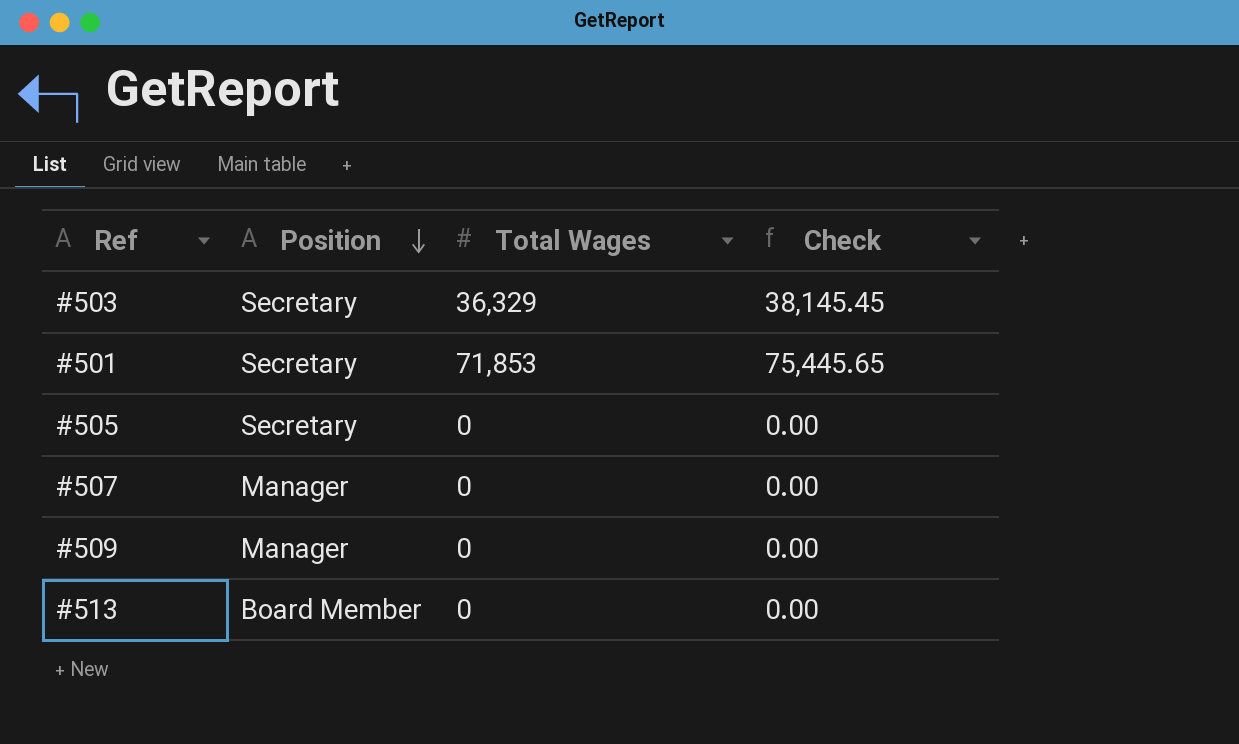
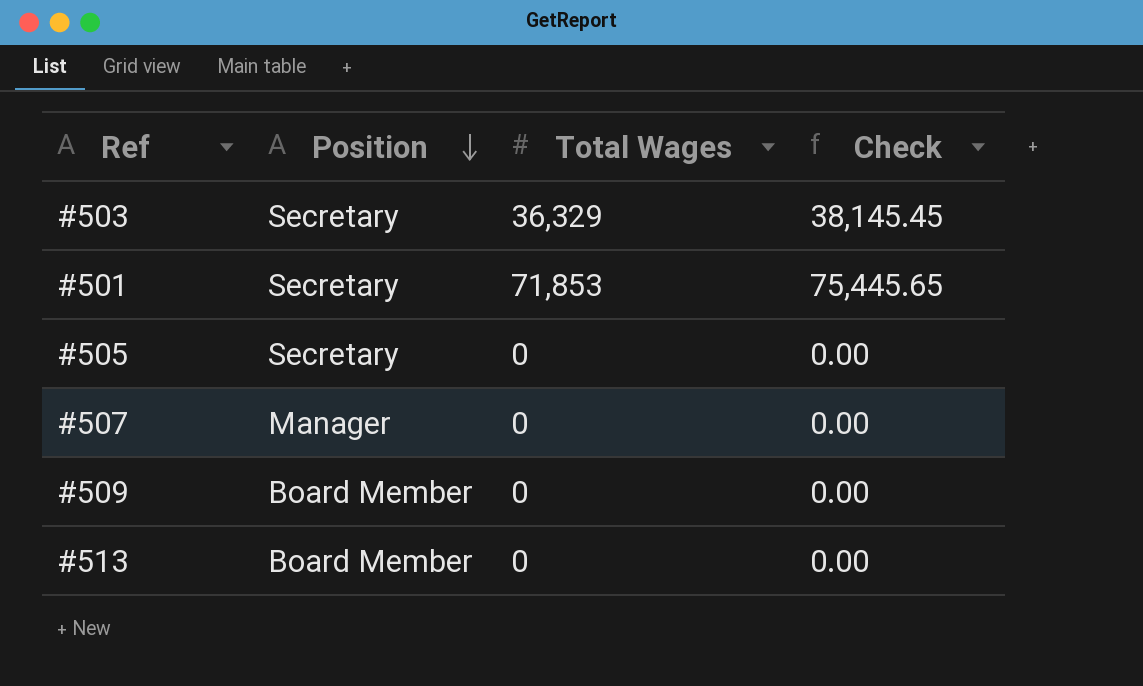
#509 | Position: Manager -> Board Member

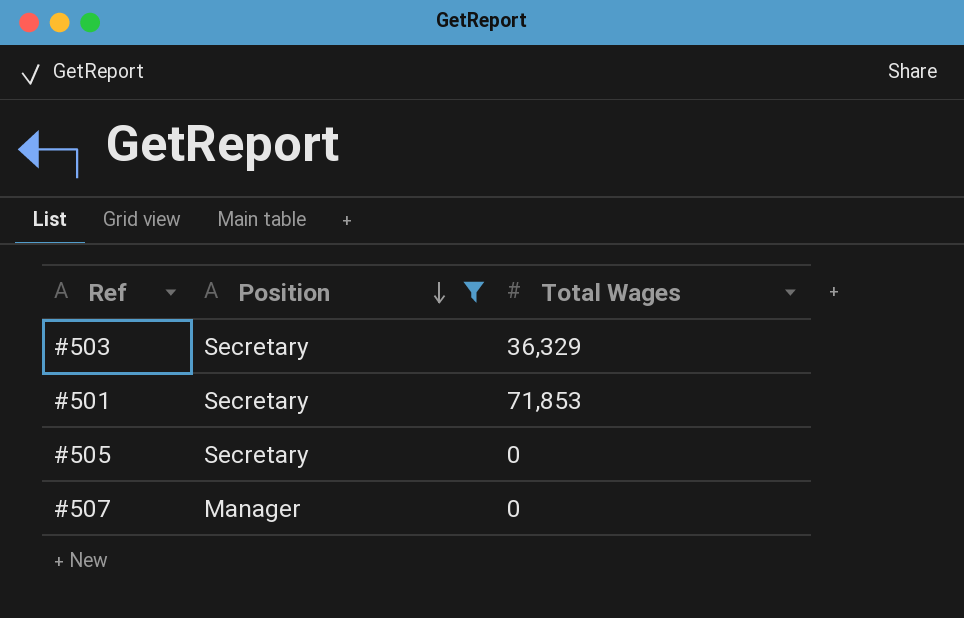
filter: none -> Position != Board Member
column Check | formula: [Total Wages] * 1.05 -> none

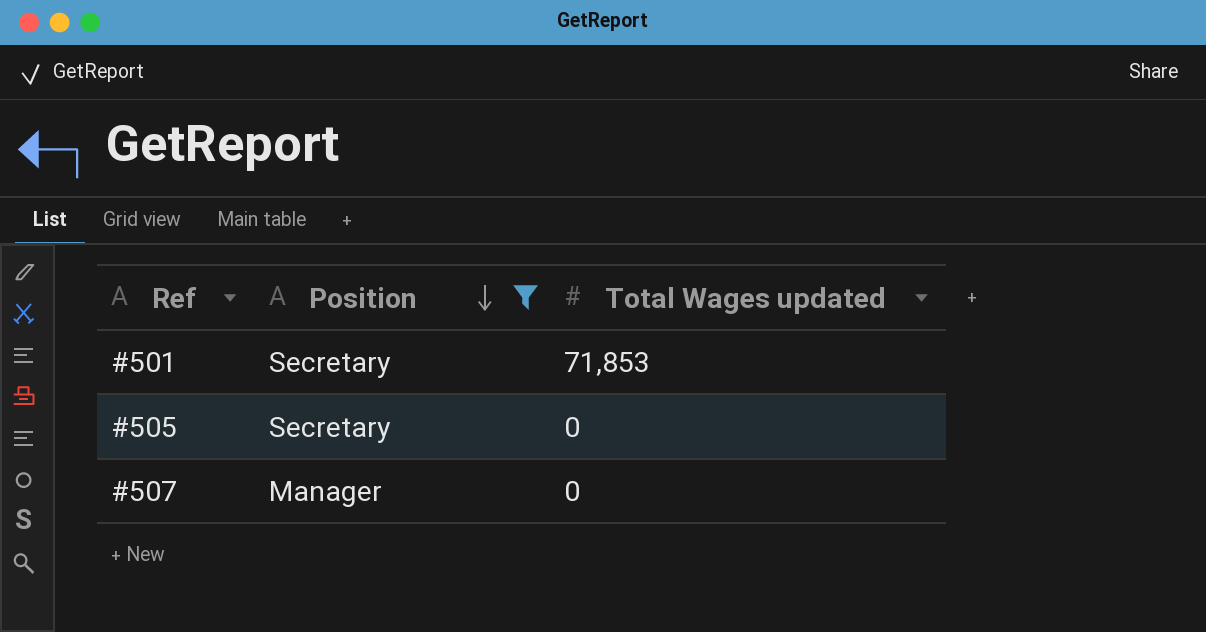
column name: Total Wages -> Total Wages updated
row #503: Secretary | 36,329 -> none

